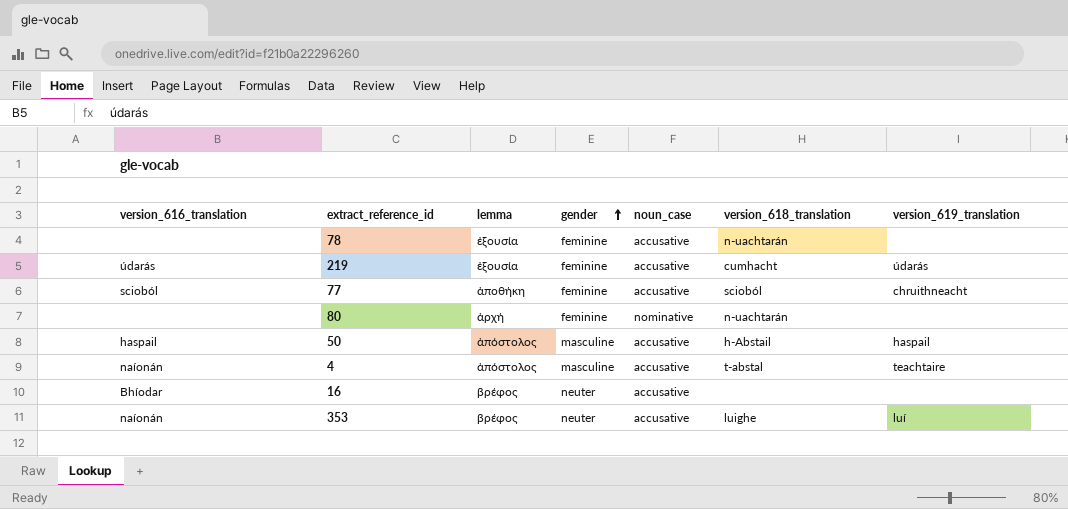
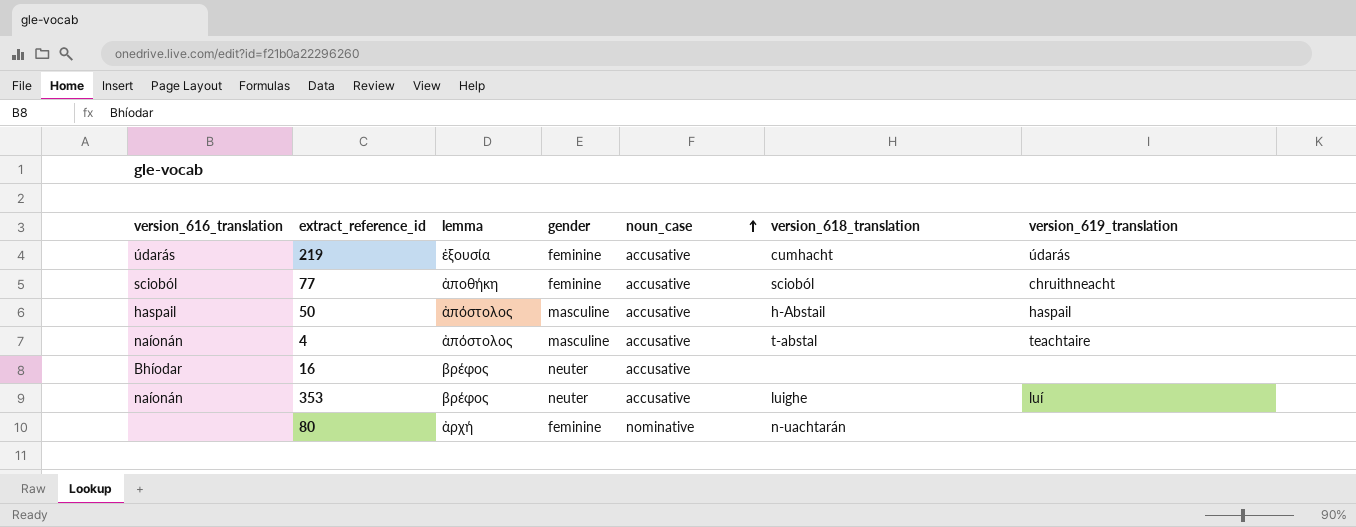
row order: gender ascending -> noun_case ascending
row 78: none | ἐξουσία | feminine | accusative | n-uachtarán | none -> none

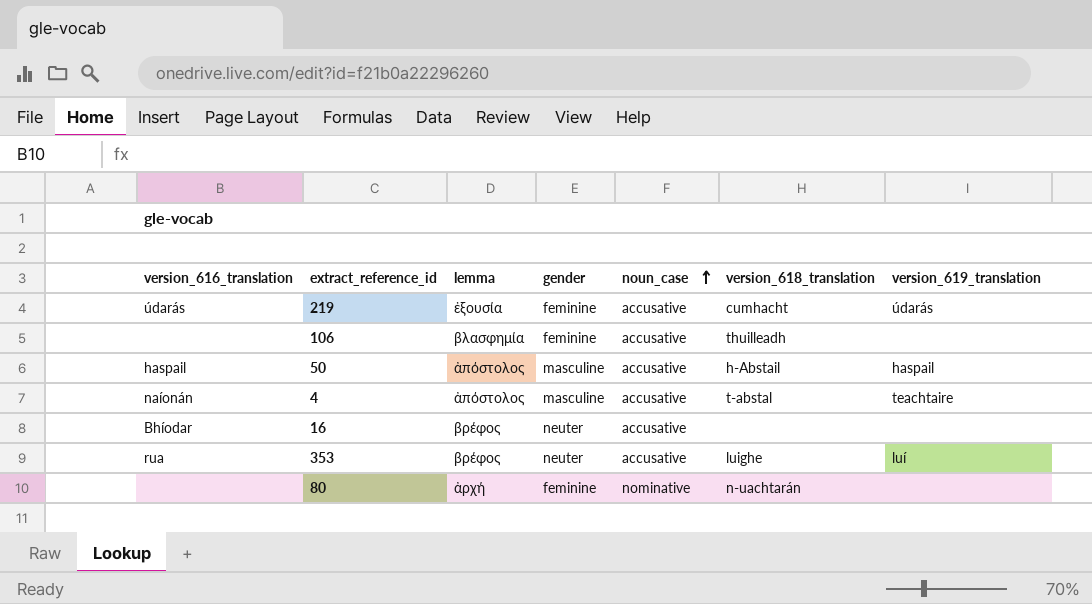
row 77: scioból | ἀποθήκη | feminine | accusative | scioból | chruithneacht -> none
row 106: none -> none | βλασφημία | feminine | accusative | thuilleadh | none
353 | version_616_translation: naíonán -> rua

